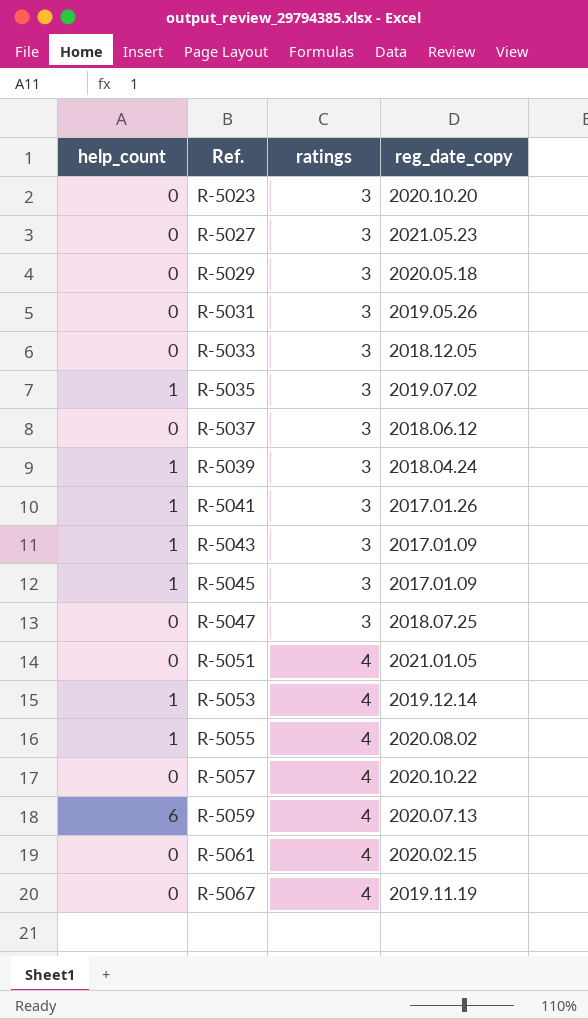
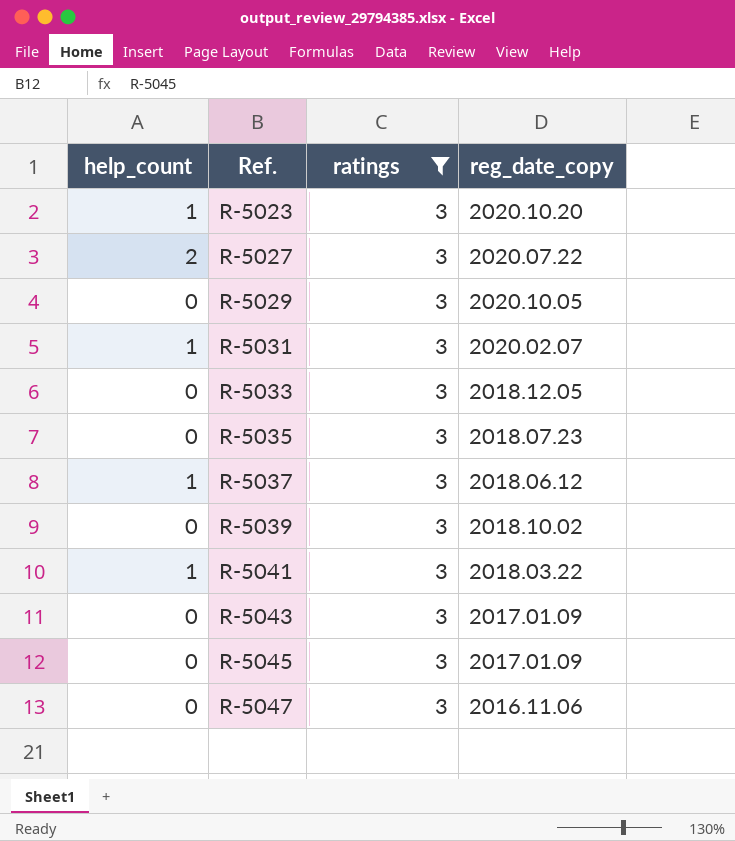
filter: none -> ratings = 3
R-5023 | help_count: 0 -> 1
R-5027 | help_count: 0 -> 2
R-5027 | reg_date_copy: 2021.05.23 -> 2020.07.22
R-5029 | reg_date_copy: 2020.05.18 -> 2020.10.05
R-5031 | help_count: 0 -> 1
R-5031 | reg_date_copy: 2019.05.26 -> 2020.02.07
R-5035 | help_count: 1 -> 0
R-5035 | reg_date_copy: 2019.07.02 -> 2018.07.23
R-5037 | help_count: 0 -> 1
R-5039 | help_count: 1 -> 0
R-5039 | reg_date_copy: 2018.04.24 -> 2018.10.02
R-5041 | reg_date_copy: 2017.01.26 -> 2018.03.22
R-5043 | help_count: 1 -> 0
R-5045 | help_count: 1 -> 0
R-5047 | reg_date_copy: 2018.07.25 -> 2016.11.06

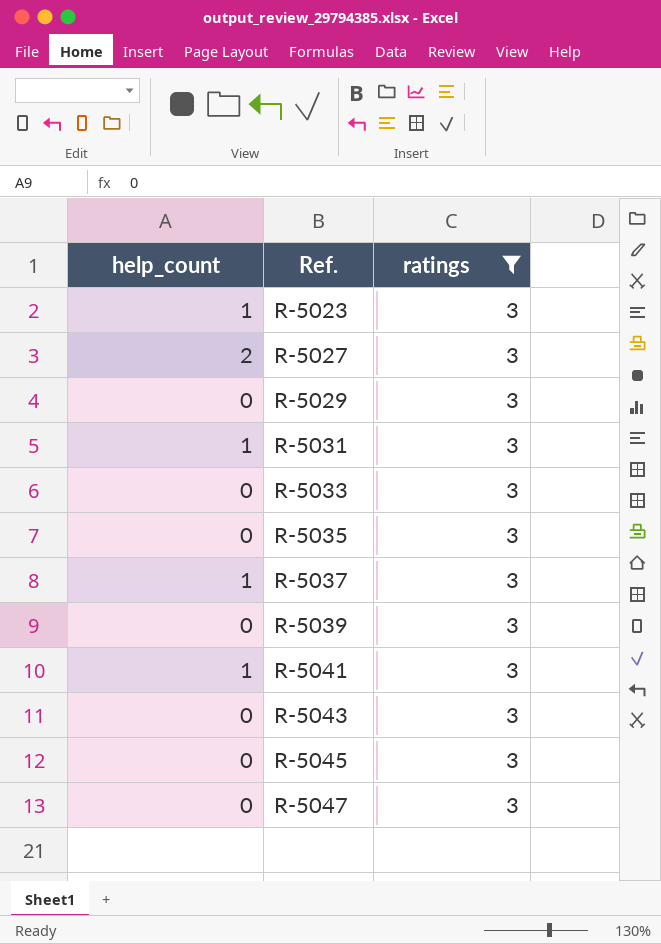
column reg_date_copy | position: 4 -> none

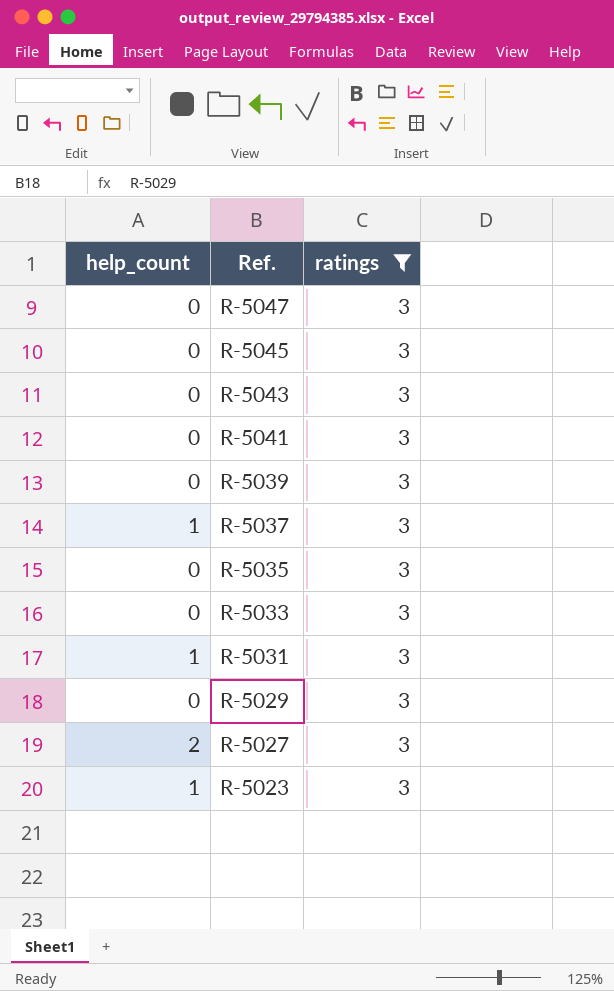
row order: Ref. ascending -> Ref. descending
R-5041 | help_count: 1 -> 0

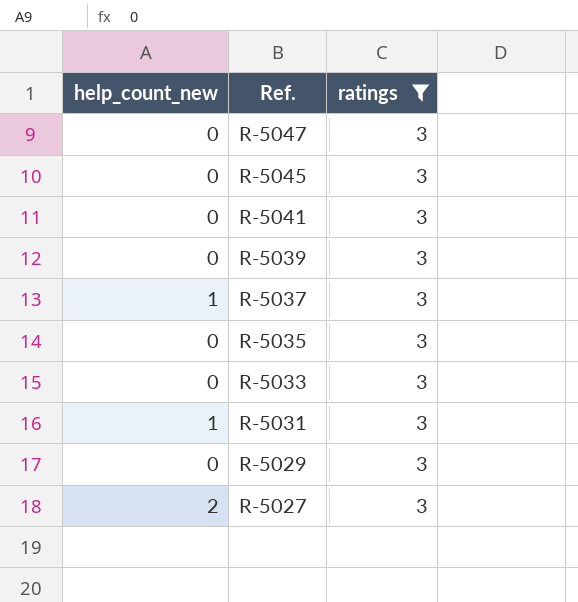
column name: help_count -> help_count_new
row R-5043: 0 | 3 -> none
row R-5023: 1 | 3 -> none

